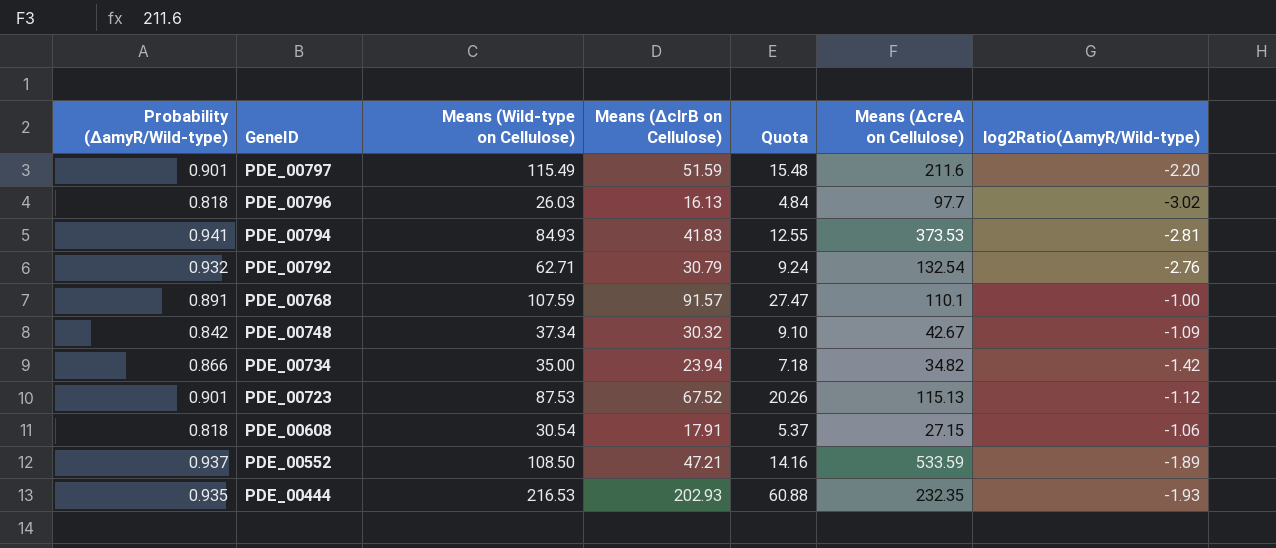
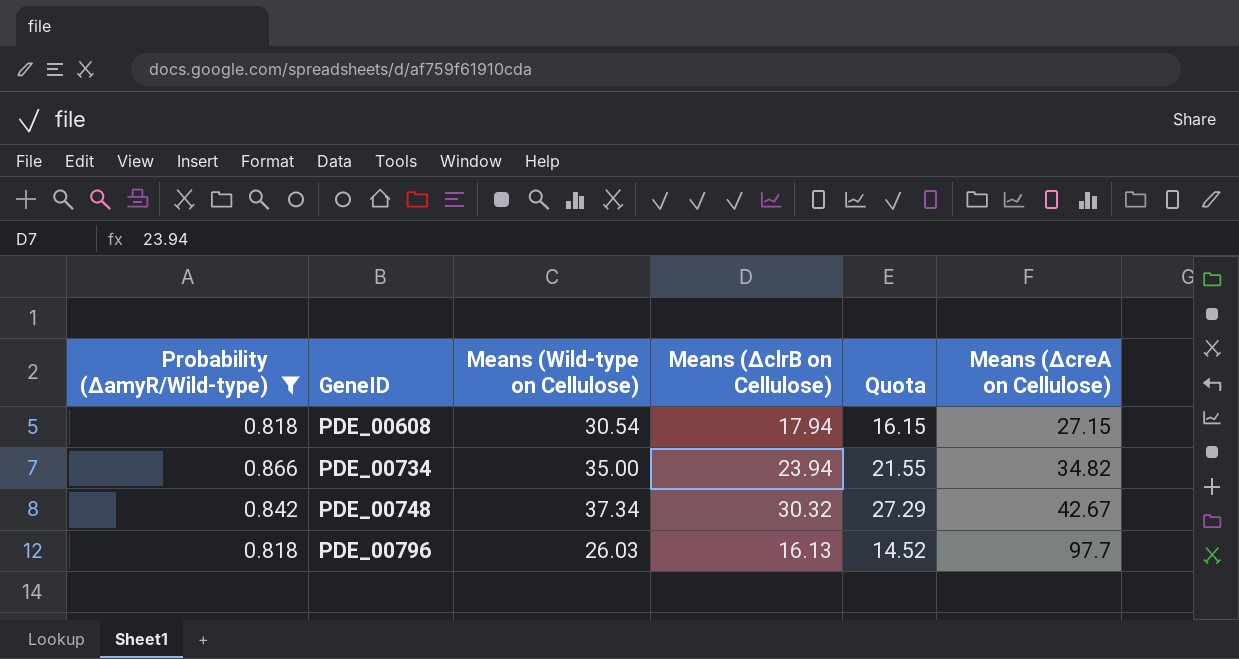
filter: none -> Probability (ΔamyR/Wild-type) <= 0.866
row order: GeneID descending -> GeneID ascending
column log2Ratio(ΔamyR/Wild-type) | position: 7 -> none
column Quota | formula: [Means (ΔclrB on Cellulose)] * 0.3 -> [Means (ΔclrB on Cellulose)] * 0.9
PDE_00608 | Means (ΔclrB on Cellulose): 17.91 -> 17.94

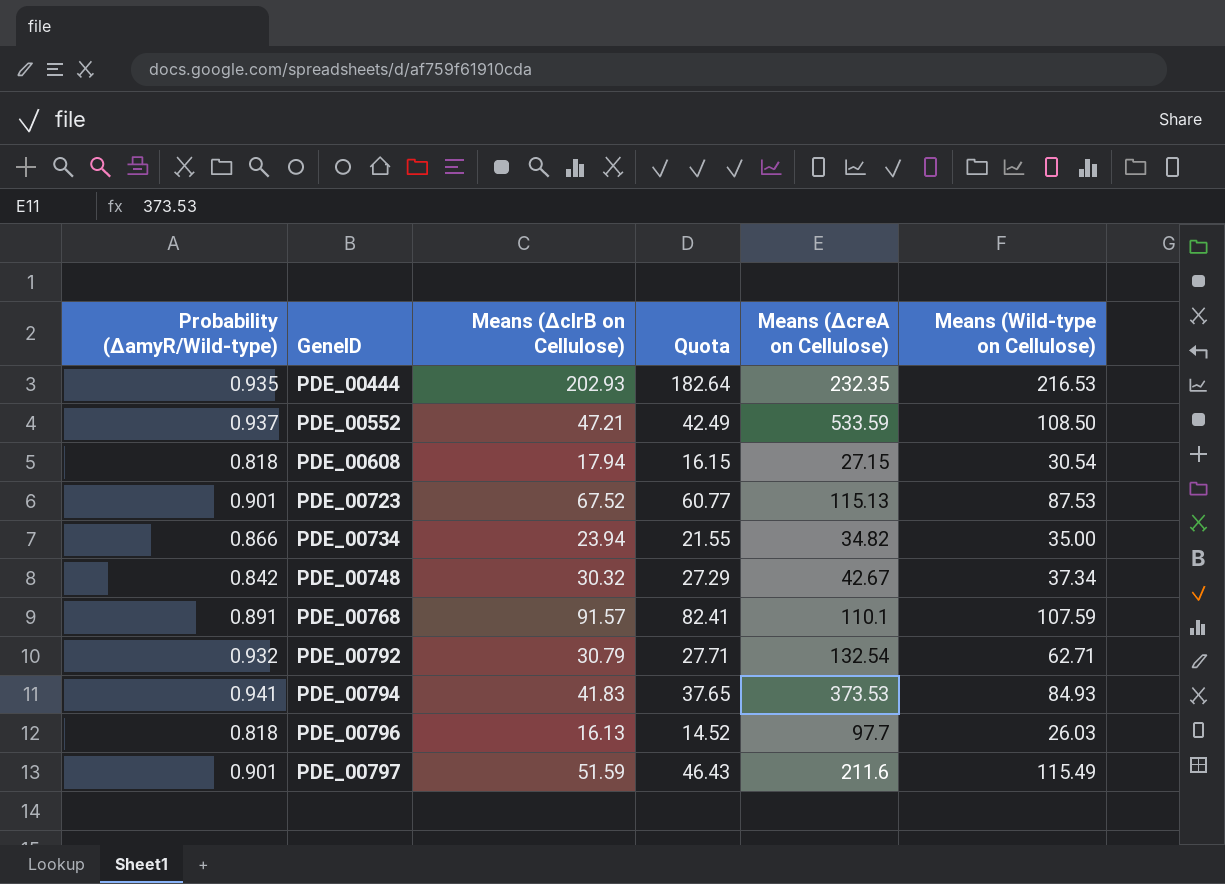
filter: Probability (ΔamyR/Wild-type) <= 0.866 -> none
column Means (Wild-type on Cellulose) | position: 3 -> 6

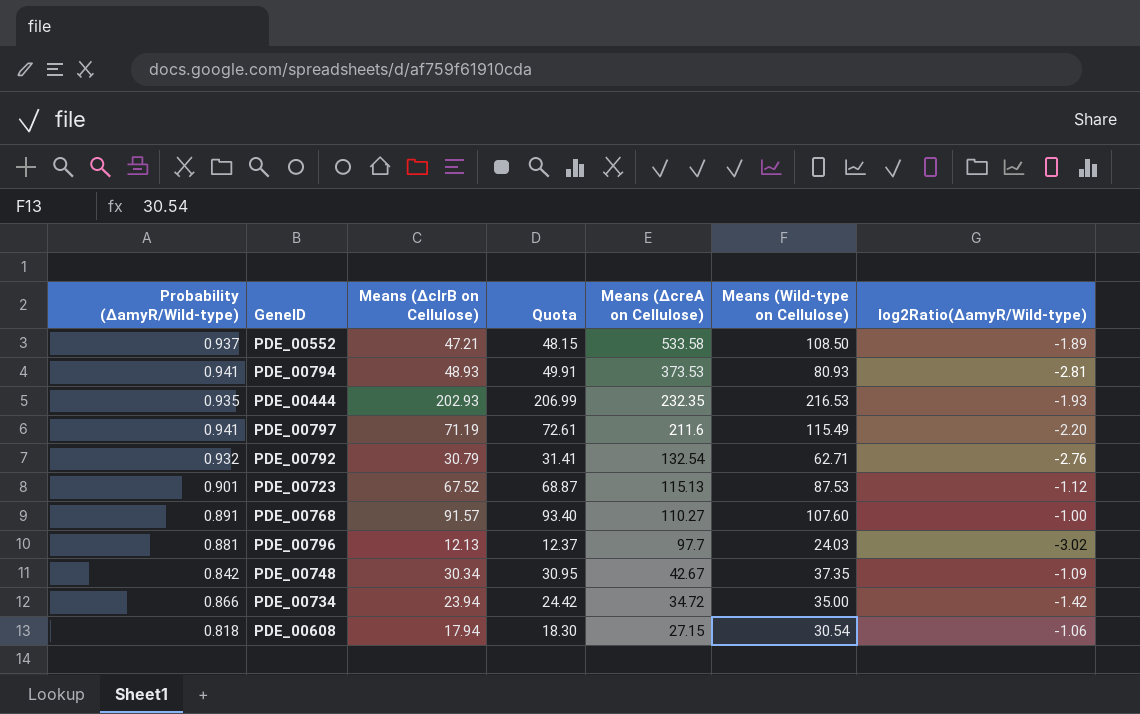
row order: GeneID ascending -> Means (ΔcreA on Cellulose) descending
column Quota | formula: [Means (ΔclrB on Cellulose)] * 0.9 -> [Means (ΔclrB on Cellulose)] * 1.02
column log2Ratio(ΔamyR/Wild-type) | position: none -> 7
PDE_00552 | Means (ΔcreA on Cellulose): 533.59 -> 533.58
PDE_00794 | Means (ΔclrB on Cellulose): 41.83 -> 48.93
PDE_00794 | Means (Wild-type on Cellulose): 84.93 -> 80.93
PDE_00797 | Probability (ΔamyR/Wild-type): 0.901 -> 0.941
PDE_00797 | Means (ΔclrB on Cellulose): 51.59 -> 71.19
PDE_00768 | Means (ΔcreA on Cellulose): 110.1 -> 110.27
PDE_00768 | Means (Wild-type on Cellulose): 107.59 -> 107.60
PDE_00796 | Probability (ΔamyR/Wild-type): 0.818 -> 0.881
PDE_00796 | Means (ΔclrB on Cellulose): 16.13 -> 12.13
PDE_00796 | Means (Wild-type on Cellulose): 26.03 -> 24.03
PDE_00748 | Means (ΔclrB on Cellulose): 30.32 -> 30.34
PDE_00748 | Means (Wild-type on Cellulose): 37.34 -> 37.35
PDE_00734 | Means (ΔcreA on Cellulose): 34.82 -> 34.72

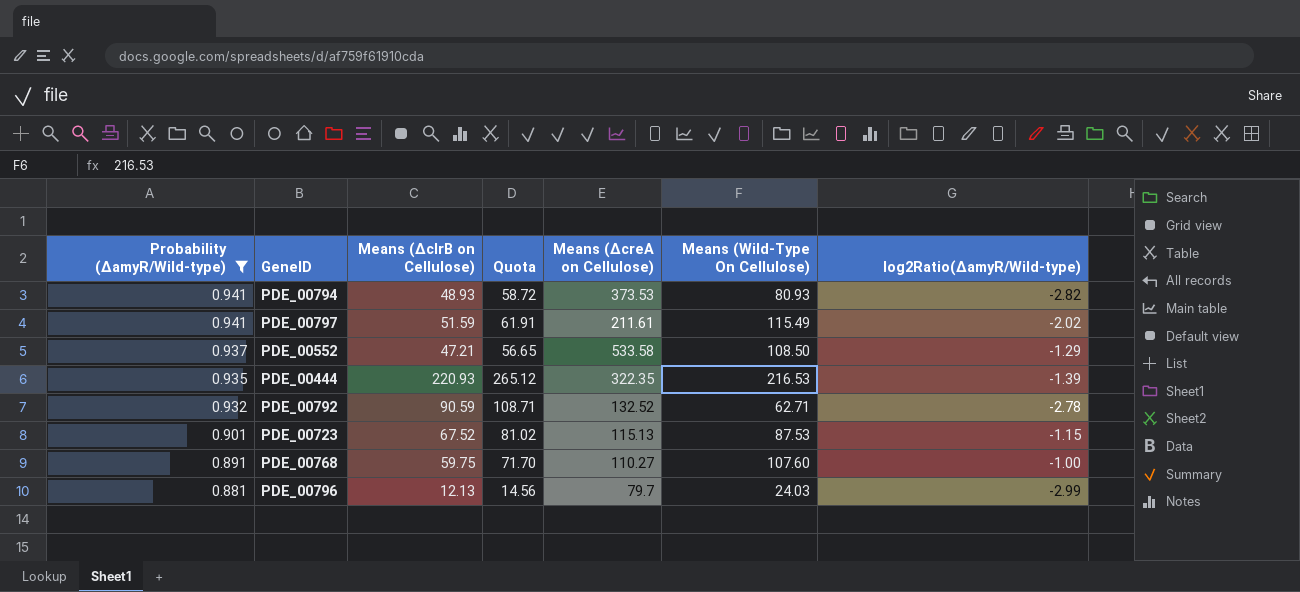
filter: none -> Probability (ΔamyR/Wild-type) >= 0.881
row order: Means (ΔcreA on Cellulose) descending -> Probability (ΔamyR/Wild-type) descending
column Quota | formula: [Means (ΔclrB on Cellulose)] * 1.02 -> [Means (ΔclrB on Cellulose)] * 1.2
column name: Means (Wild-type on Cellulose) -> Means (Wild-Type On Cellulose)
PDE_00794 | log2Ratio(ΔamyR/Wild-type): -2.81 -> -2.82
PDE_00797 | Means (ΔclrB on Cellulose): 71.19 -> 51.59
PDE_00797 | Means (ΔcreA on Cellulose): 211.6 -> 211.61
PDE_00797 | log2Ratio(ΔamyR/Wild-type): -2.20 -> -2.02
PDE_00552 | log2Ratio(ΔamyR/Wild-type): -1.89 -> -1.29
PDE_00444 | Means (ΔclrB on Cellulose): 202.93 -> 220.93
PDE_00444 | Means (ΔcreA on Cellulose): 232.35 -> 322.35
PDE_00444 | log2Ratio(ΔamyR/Wild-type): -1.93 -> -1.39
PDE_00792 | Means (ΔclrB on Cellulose): 30.79 -> 90.59
PDE_00792 | Means (ΔcreA on Cellulose): 132.54 -> 132.52
PDE_00792 | log2Ratio(ΔamyR/Wild-type): -2.76 -> -2.78
PDE_00723 | log2Ratio(ΔamyR/Wild-type): -1.12 -> -1.15
PDE_00768 | Means (ΔclrB on Cellulose): 91.57 -> 59.75
PDE_00796 | Means (ΔcreA on Cellulose): 97.7 -> 79.7
PDE_00796 | log2Ratio(ΔamyR/Wild-type): -3.02 -> -2.99

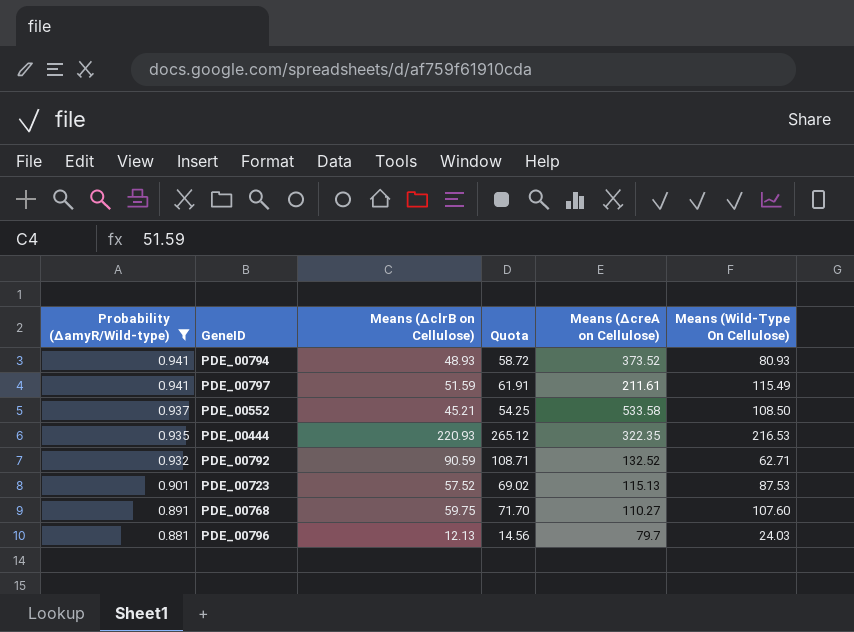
column log2Ratio(ΔamyR/Wild-type) | position: 7 -> none
PDE_00794 | Means (ΔcreA on Cellulose): 373.53 -> 373.52
PDE_00552 | Means (ΔclrB on Cellulose): 47.21 -> 45.21
PDE_00552 | Quota: 56.65 -> 54.25
PDE_00723 | Means (ΔclrB on Cellulose): 67.52 -> 57.52
PDE_00723 | Quota: 81.02 -> 69.02

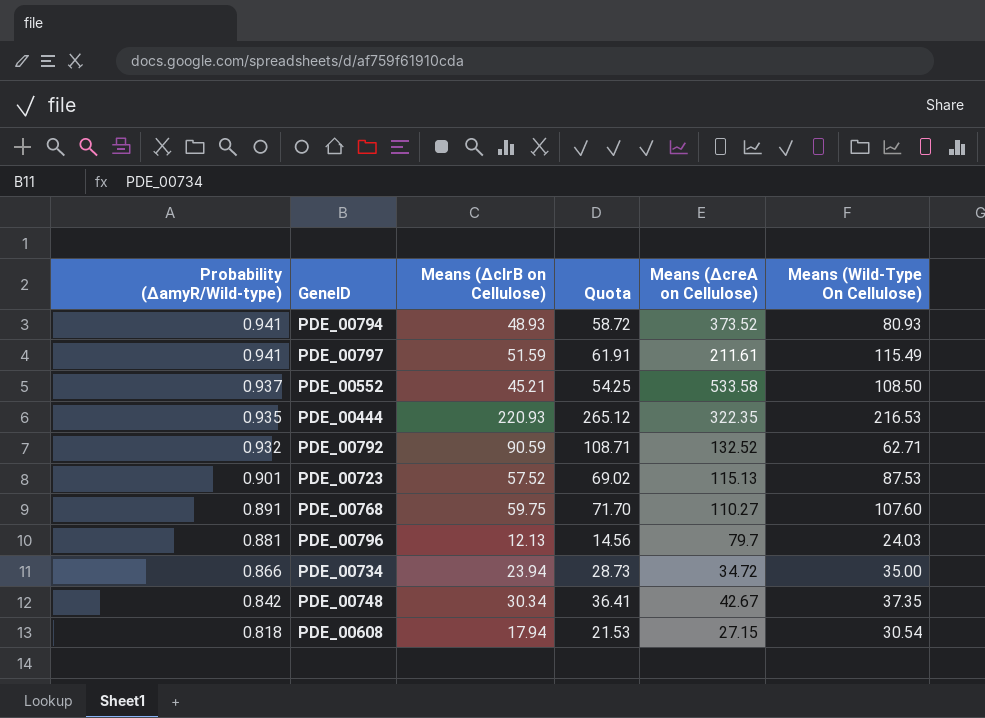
filter: Probability (ΔamyR/Wild-type) >= 0.881 -> none

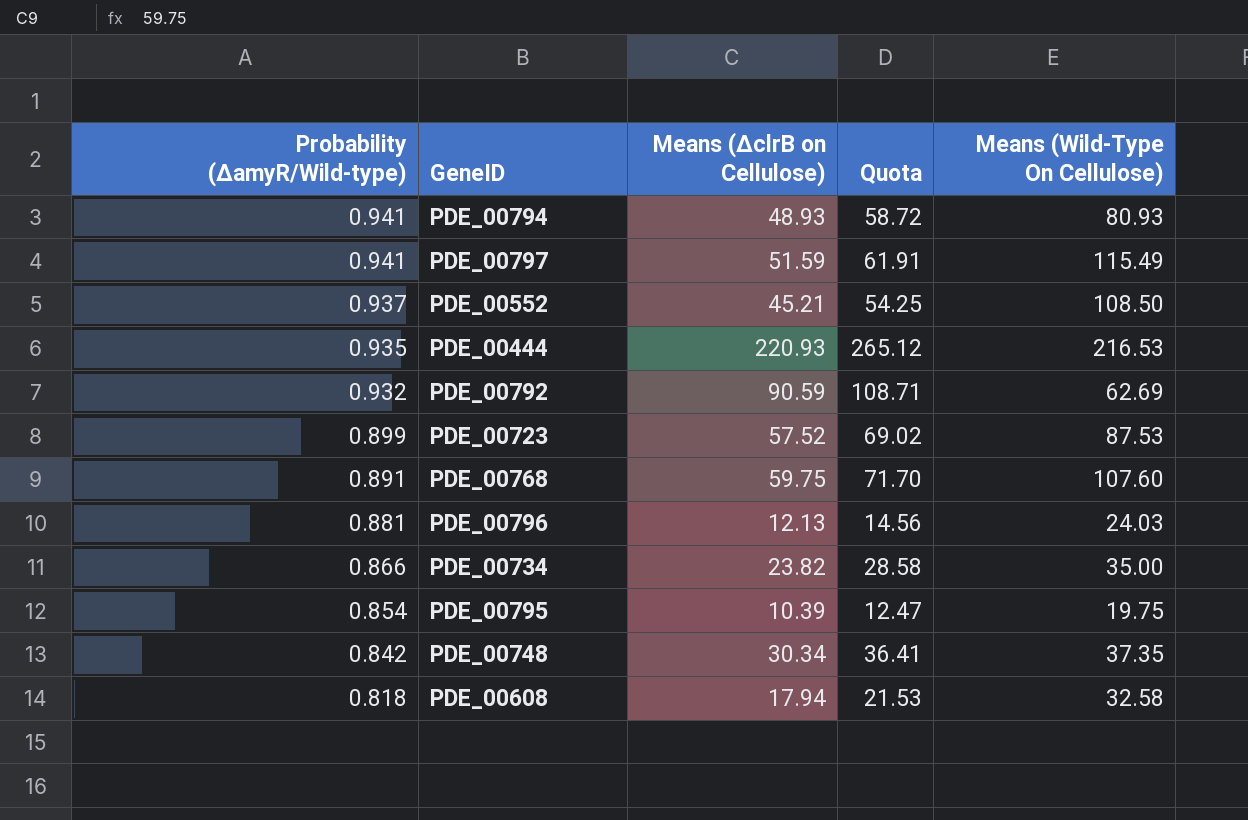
column Means (ΔcreA on Cellulose) | position: 5 -> none
PDE_00792 | Means (Wild-Type On Cellulose): 62.71 -> 62.69
PDE_00723 | Probability (ΔamyR/Wild-type): 0.901 -> 0.899
PDE_00734 | Means (ΔclrB on Cellulose): 23.94 -> 23.82
PDE_00734 | Quota: 28.73 -> 28.58
row PDE_00795: none -> 0.854 | 10.39 | 12.47 | 19.75
PDE_00608 | Means (Wild-Type On Cellulose): 30.54 -> 32.58

